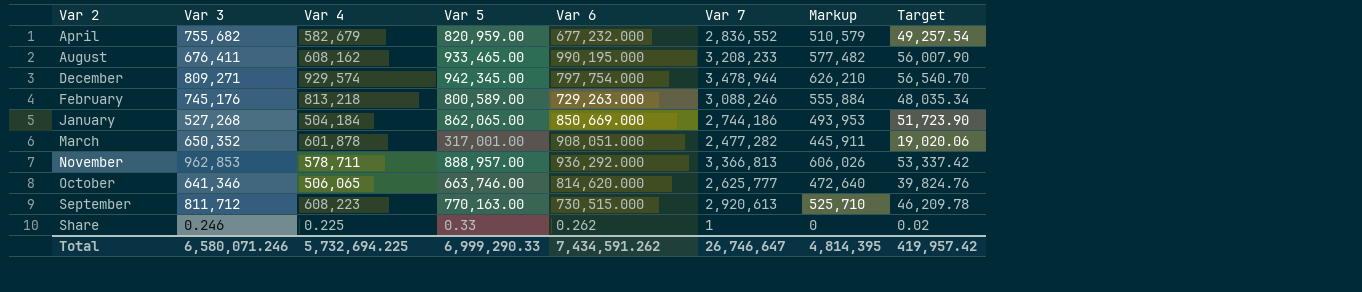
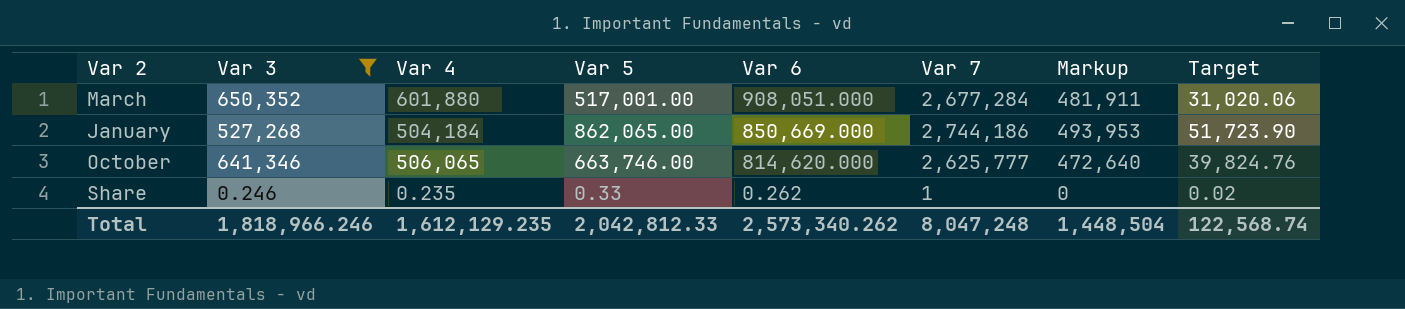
filter: none -> Var 3 <= 650,352
row order: Var 2 ascending -> Var 6 descending
March | Var 4: 601,878 -> 601,880
March | Var 5: 317,001.00 -> 517,001.00
March | Var 7: 2,477,282 -> 2,677,284
March | Markup: 445,911 -> 481,911
March | Target: 19,020.06 -> 31,020.06
Share | Var 4: 0.225 -> 0.235
Total | Var 3: 6,580,071.246 -> 1,818,966.246
Total | Var 4: 5,732,694.225 -> 1,612,129.235
Total | Var 5: 6,999,290.33 -> 2,042,812.33
Total | Var 6: 7,434,591.262 -> 2,573,340.262
Total | Var 7: 26,746,647 -> 8,047,248
Total | Markup: 4,814,395 -> 1,448,504
Total | Target: 419,957.42 -> 122,568.74

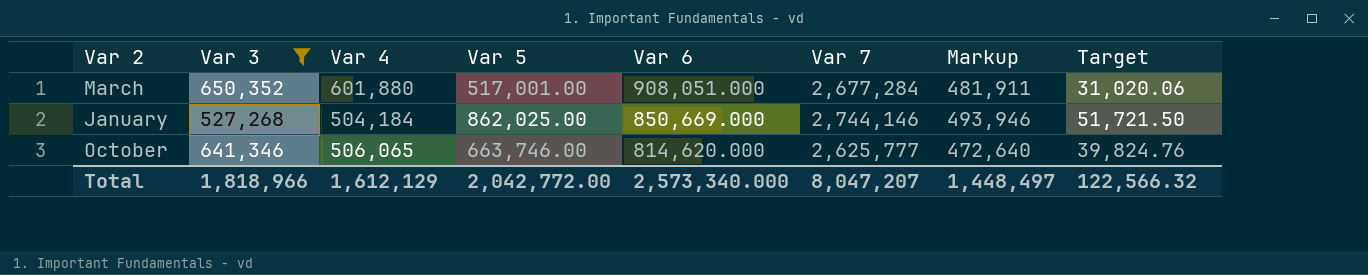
row Share: 0.246 | 0.235 | 0.33 | 0.262 | 1 | 0 | 0.02 -> none
January | Var 5: 862,065.00 -> 862,025.00
January | Var 7: 2,744,186 -> 2,744,146
January | Markup: 493,953 -> 493,946
January | Target: 51,723.90 -> 51,721.50
Total | Var 3: 1,818,966.246 -> 1,818,966
Total | Var 4: 1,612,129.235 -> 1,612,129
Total | Var 5: 2,042,812.33 -> 2,042,772.00
Total | Var 6: 2,573,340.262 -> 2,573,340.000
Total | Var 7: 8,047,248 -> 8,047,207
Total | Markup: 1,448,504 -> 1,448,497
Total | Target: 122,568.74 -> 122,566.32

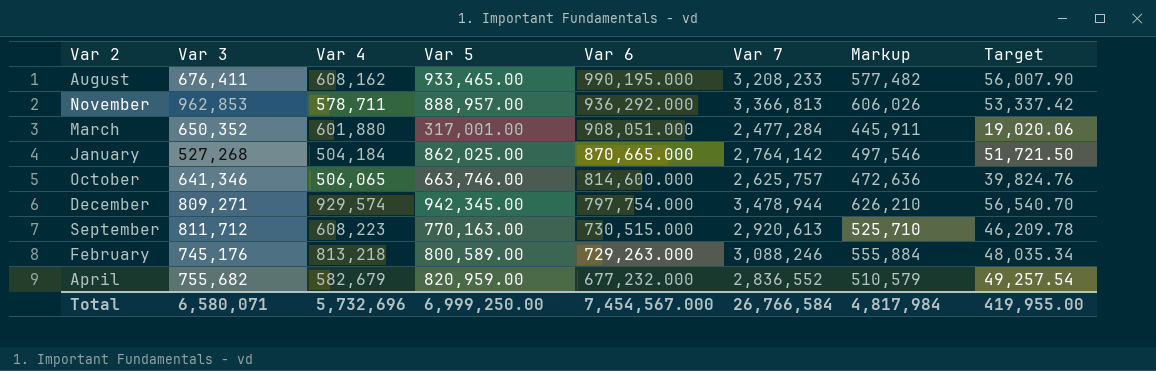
filter: Var 3 <= 650,352 -> none
March | Var 5: 517,001.00 -> 317,001.00
March | Var 7: 2,677,284 -> 2,477,284
March | Markup: 481,911 -> 445,911
March | Target: 31,020.06 -> 19,020.06
January | Var 6: 850,669.000 -> 870,665.000
January | Var 7: 2,744,146 -> 2,764,142
January | Markup: 493,946 -> 497,546
October | Var 6: 814,620.000 -> 814,600.000
October | Var 7: 2,625,777 -> 2,625,757
October | Markup: 472,640 -> 472,636
Total | Var 3: 1,818,966 -> 6,580,071
Total | Var 4: 1,612,129 -> 5,732,696
Total | Var 5: 2,042,772.00 -> 6,999,250.00
Total | Var 6: 2,573,340.000 -> 7,454,567.000
Total | Var 7: 8,047,207 -> 26,766,584
Total | Markup: 1,448,497 -> 4,817,984
Total | Target: 122,566.32 -> 419,955.00

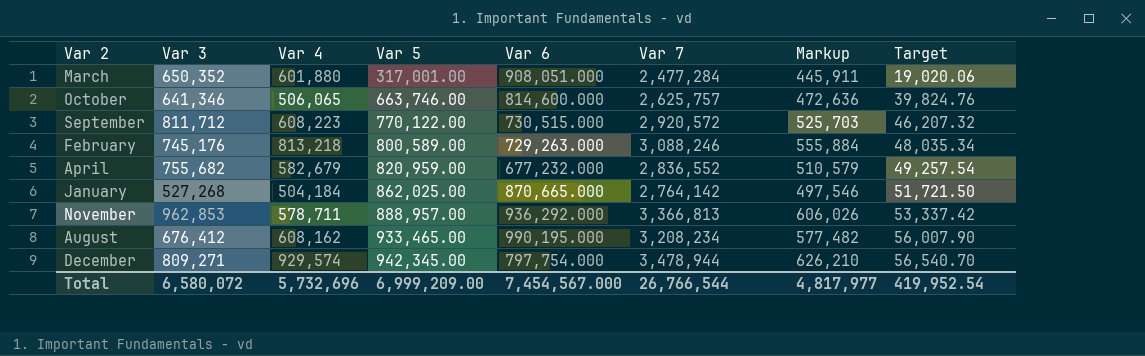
row order: Var 6 descending -> Var 5 ascending
September | Var 5: 770,163.00 -> 770,122.00
September | Var 7: 2,920,613 -> 2,920,572
September | Markup: 525,710 -> 525,703
September | Target: 46,209.78 -> 46,207.32
August | Var 3: 676,411 -> 676,412
August | Var 7: 3,208,233 -> 3,208,234
Total | Var 3: 6,580,071 -> 6,580,072
Total | Var 5: 6,999,250.00 -> 6,999,209.00
Total | Var 7: 26,766,584 -> 26,766,544
Total | Markup: 4,817,984 -> 4,817,977
Total | Target: 419,955.00 -> 419,952.54

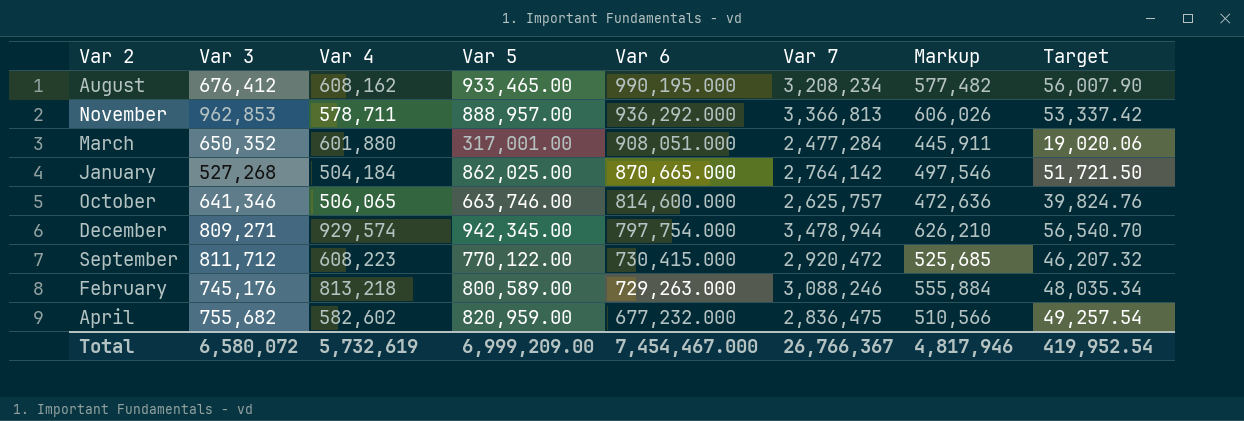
row order: Var 5 ascending -> Var 6 descending
September | Var 6: 730,515.000 -> 730,415.000
September | Var 7: 2,920,572 -> 2,920,472
September | Markup: 525,703 -> 525,685
April | Var 4: 582,679 -> 582,602
April | Var 7: 2,836,552 -> 2,836,475
April | Markup: 510,579 -> 510,566
Total | Var 4: 5,732,696 -> 5,732,619
Total | Var 6: 7,454,567.000 -> 7,454,467.000
Total | Var 7: 26,766,544 -> 26,766,367
Total | Markup: 4,817,977 -> 4,817,946

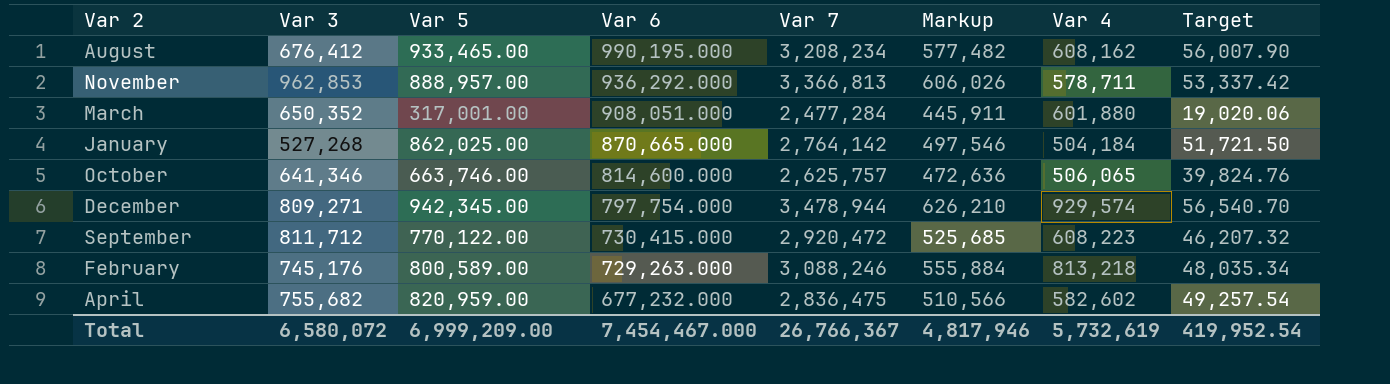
column Var 4 | position: 3 -> 7

